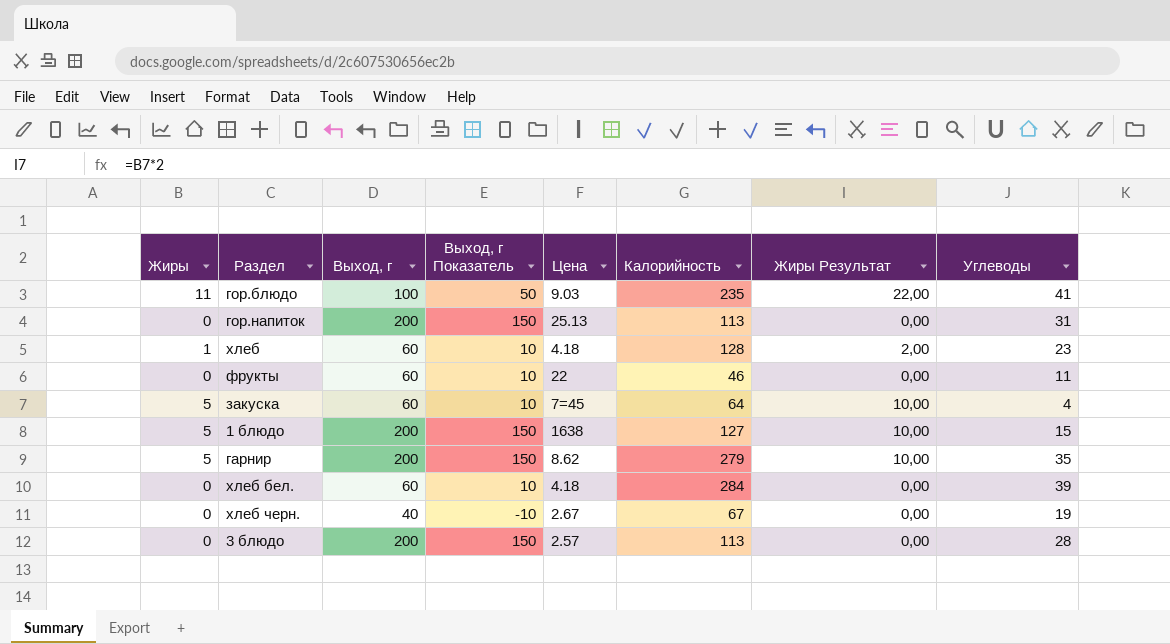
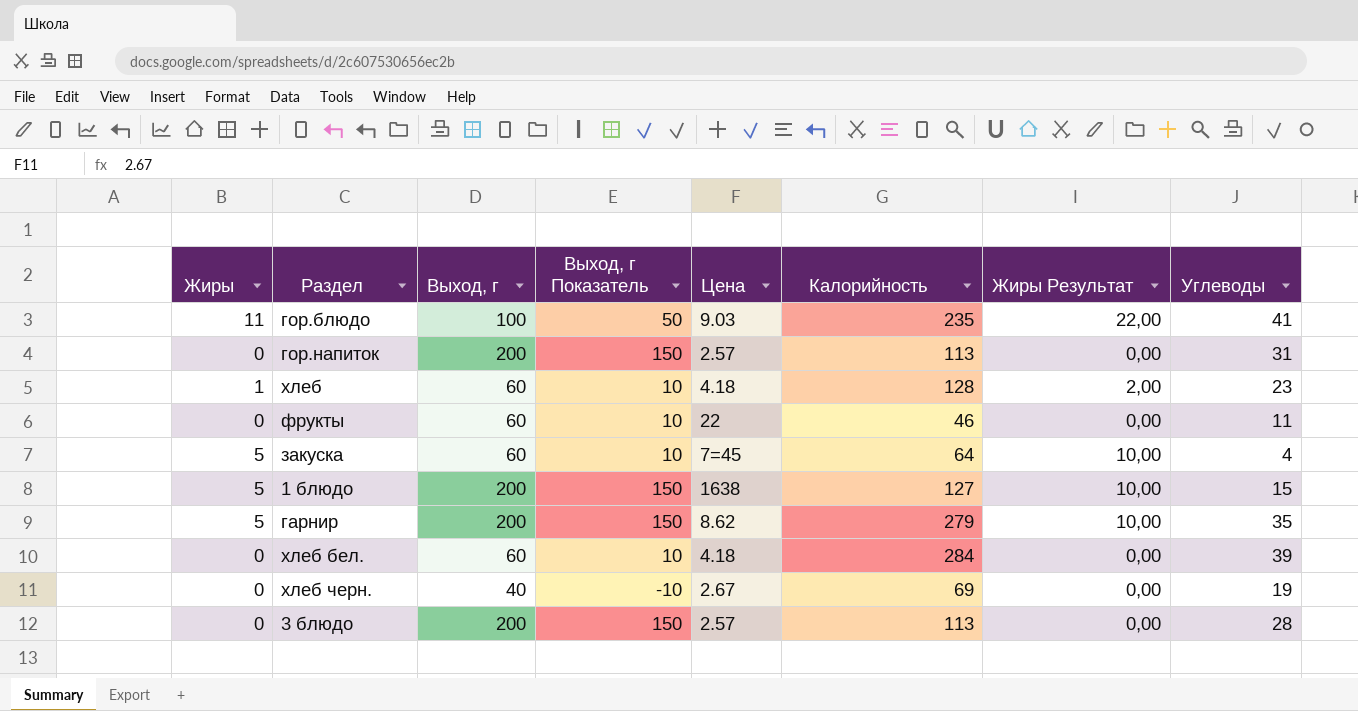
гор.напиток | Цена: 25.13 -> 2.57
хлеб черн. | Калорийность: 67 -> 69

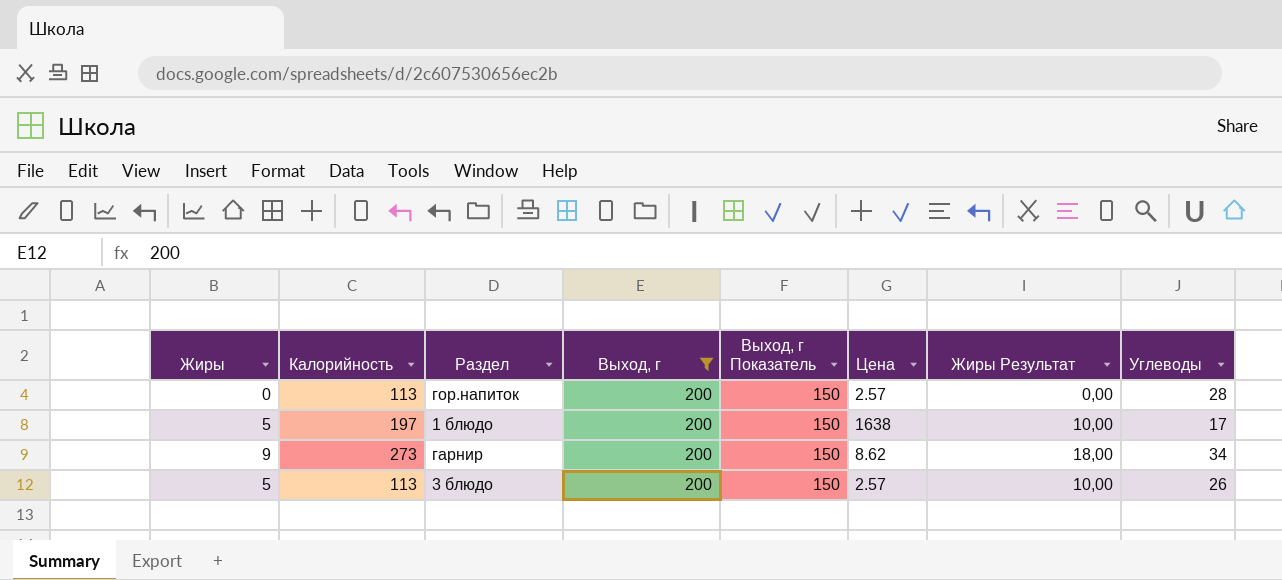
filter: none -> Выход, г = 200
column Калорийность | position: 6 -> 2
гор.напиток | Углеводы: 31 -> 28
1 блюдо | Калорийность: 127 -> 197
1 блюдо | Углеводы: 15 -> 17
гарнир | Жиры: 5 -> 9
гарнир | Калорийность: 279 -> 273
гарнир | Жиры Результат: 10,00 -> 18,00
гарнир | Углеводы: 35 -> 34
3 блюдо | Жиры: 0 -> 5
3 блюдо | Жиры Результат: 0,00 -> 10,00
3 блюдо | Углеводы: 28 -> 26

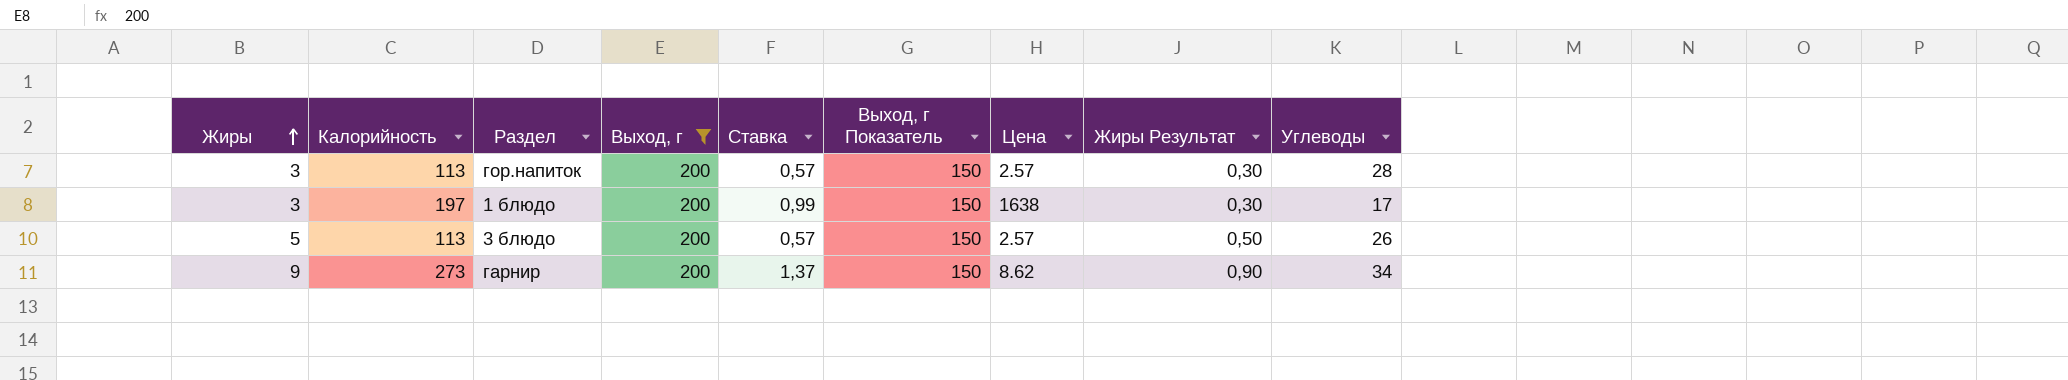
row order: none -> Жиры ascending
column Ставка | formula: none -> [Калорийность] / [Выход, г]
column Жиры Результат | formula: [Жиры] * 2 -> [Жиры] * 0,1
гор.напиток | Жиры: 0 -> 3
1 блюдо | Жиры: 5 -> 3

